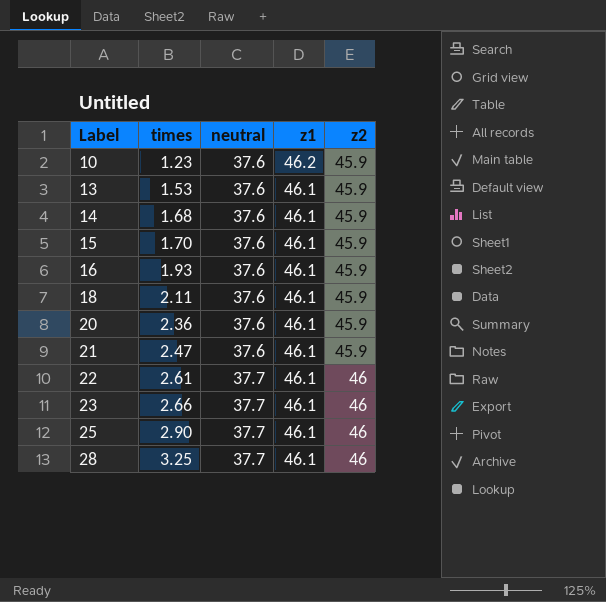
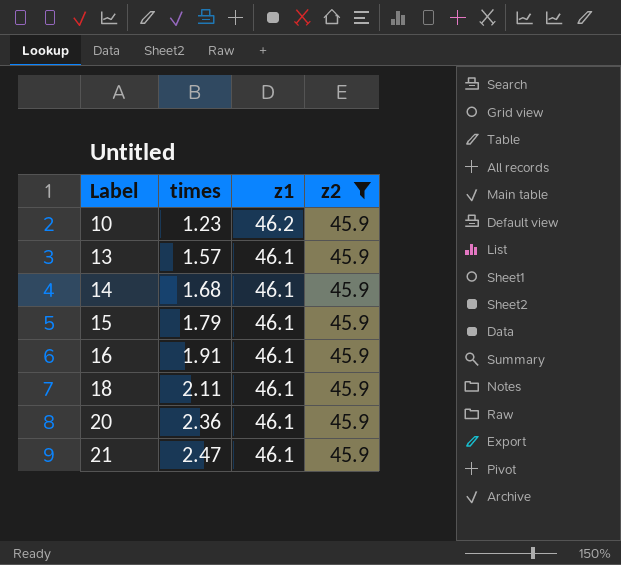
filter: none -> z2 = 45.9
column neutral | position: 3 -> none
13 | times: 1.53 -> 1.57
15 | times: 1.70 -> 1.79
16 | times: 1.93 -> 1.91

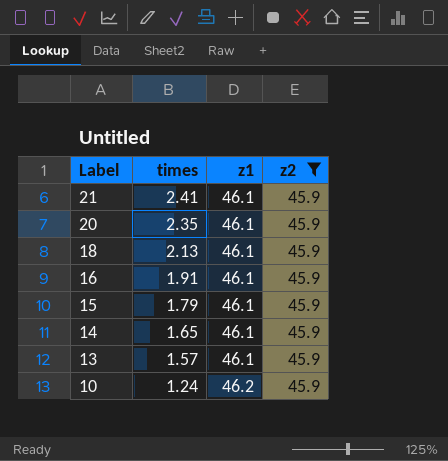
row order: Label ascending -> Label descending
21 | times: 2.47 -> 2.41
20 | times: 2.36 -> 2.35
18 | times: 2.11 -> 2.13
14 | times: 1.68 -> 1.65
10 | times: 1.23 -> 1.24

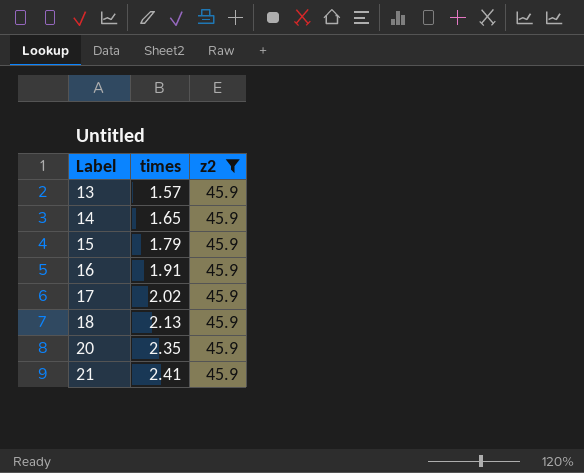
row order: Label descending -> Label ascending
column z1 | position: 3 -> none
row 10: 1.24 | 46.2 | 45.9 -> none
row 17: none -> 2.02 | 45.9

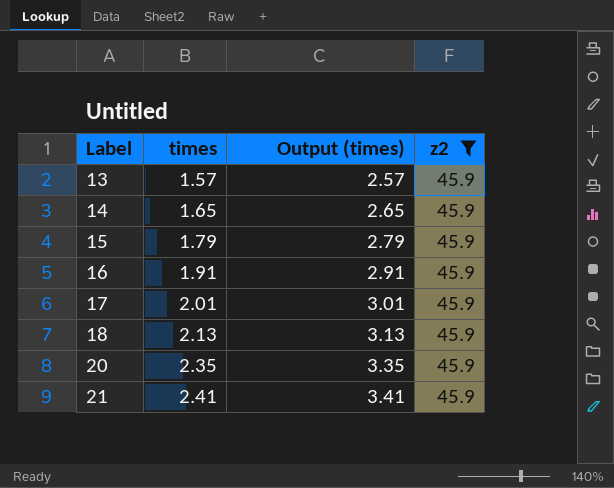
column Output (times) | formula: none -> [times] + 1
17 | times: 2.02 -> 2.01

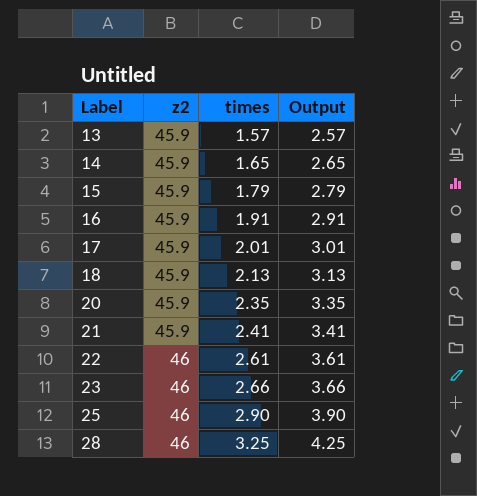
filter: z2 = 45.9 -> none
column z2 | position: 4 -> 2
column name: Output (times) -> Output

